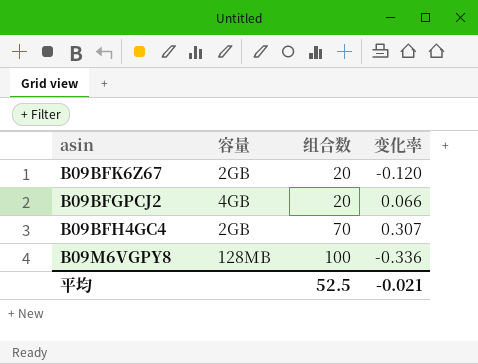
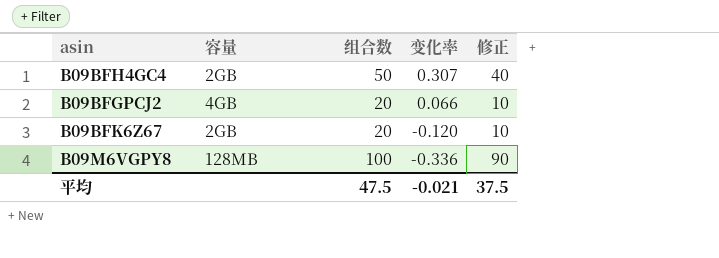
row order: 组合数 ascending -> 变化率 descending
column 修正 | formula: none -> [组合数] - 10
B09BFH4GC4 | 组合数: 70 -> 50
平均 | 组合数: 52.5 -> 47.5

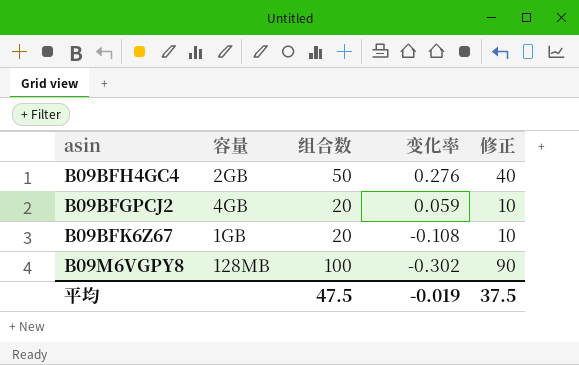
B09BFH4GC4 | 变化率: 0.307 -> 0.276
B09BFGPCJ2 | 变化率: 0.066 -> 0.059
B09BFK6Z67 | 容量: 2GB -> 1GB
B09BFK6Z67 | 变化率: -0.120 -> -0.108
B09M6VGPY8 | 变化率: -0.336 -> -0.302
平均 | 变化率: -0.021 -> -0.019

